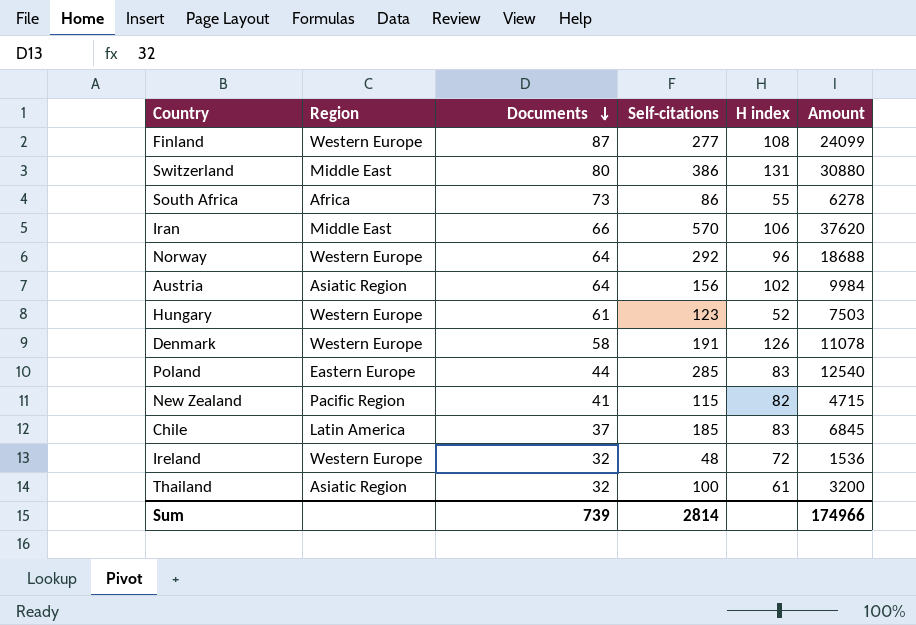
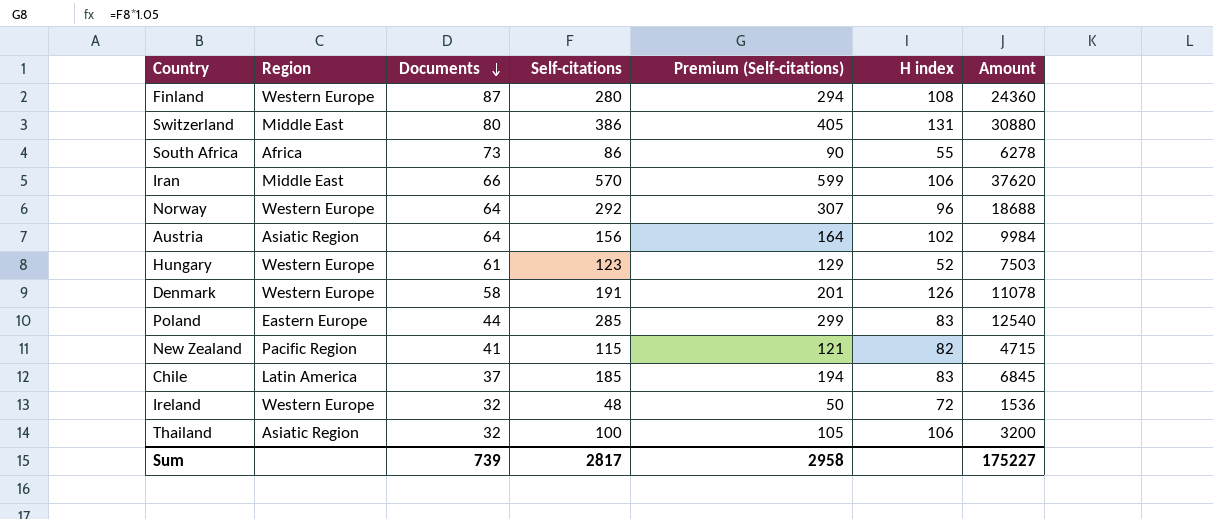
column Premium (Self-citations) | formula: none -> [Self-citations] * 1.05
Finland | Self-citations: 277 -> 280
Finland | Amount: 24099 -> 24360
Thailand | H index: 61 -> 106
Sum | Self-citations: 2814 -> 2817
Sum | Amount: 174966 -> 175227

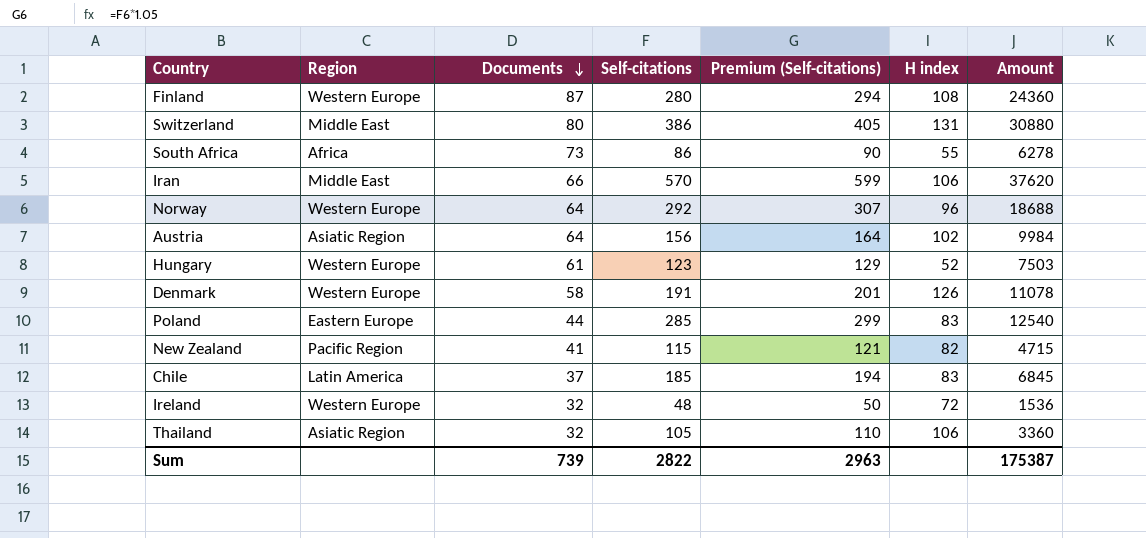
Thailand | Self-citations: 100 -> 105
Thailand | Premium (Self-citations): 105 -> 110
Thailand | Amount: 3200 -> 3360
Sum | Self-citations: 2817 -> 2822
Sum | Premium (Self-citations): 2958 -> 2963
Sum | Amount: 175227 -> 175387

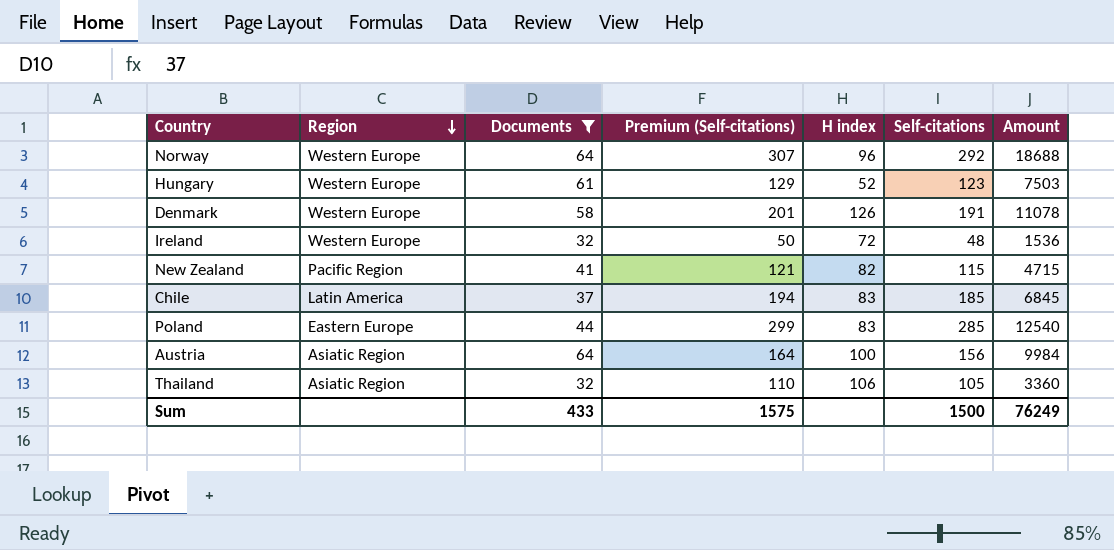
filter: none -> Documents <= 64
row order: Documents descending -> Region descending
column Self-citations | position: 4 -> 6
Austria | H index: 102 -> 100
Sum | Documents: 739 -> 433
Sum | Premium (Self-citations): 2963 -> 1575
Sum | Self-citations: 2822 -> 1500
Sum | Amount: 175387 -> 76249

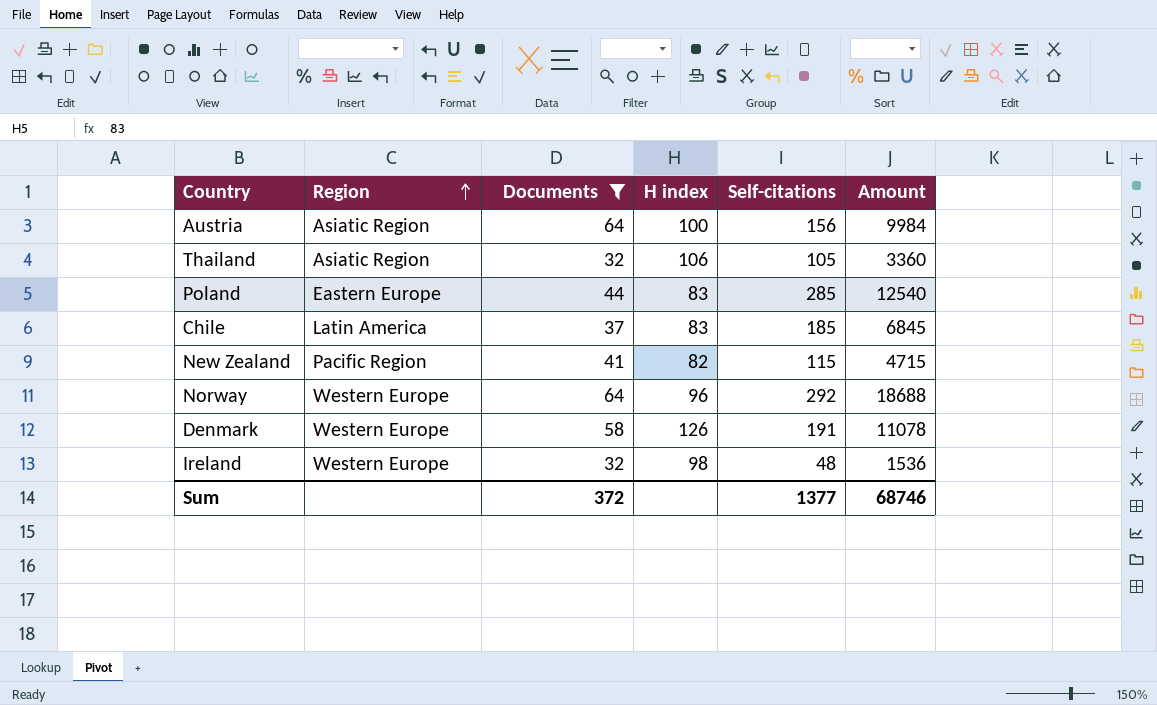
row order: Region descending -> Region ascending
column Premium (Self-citations) | formula: [Self-citations] * 1.05 -> none
row Hungary: Western Europe | 61 | 129 | 52 | 123 | 7503 -> none
Ireland | H index: 72 -> 98
Sum | Documents: 433 -> 372
Sum | Self-citations: 1500 -> 1377
Sum | Amount: 76249 -> 68746

